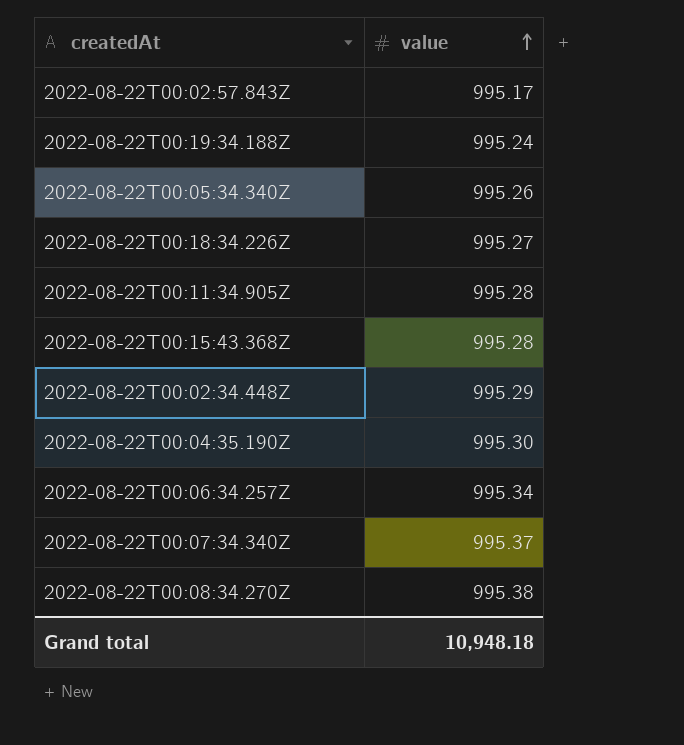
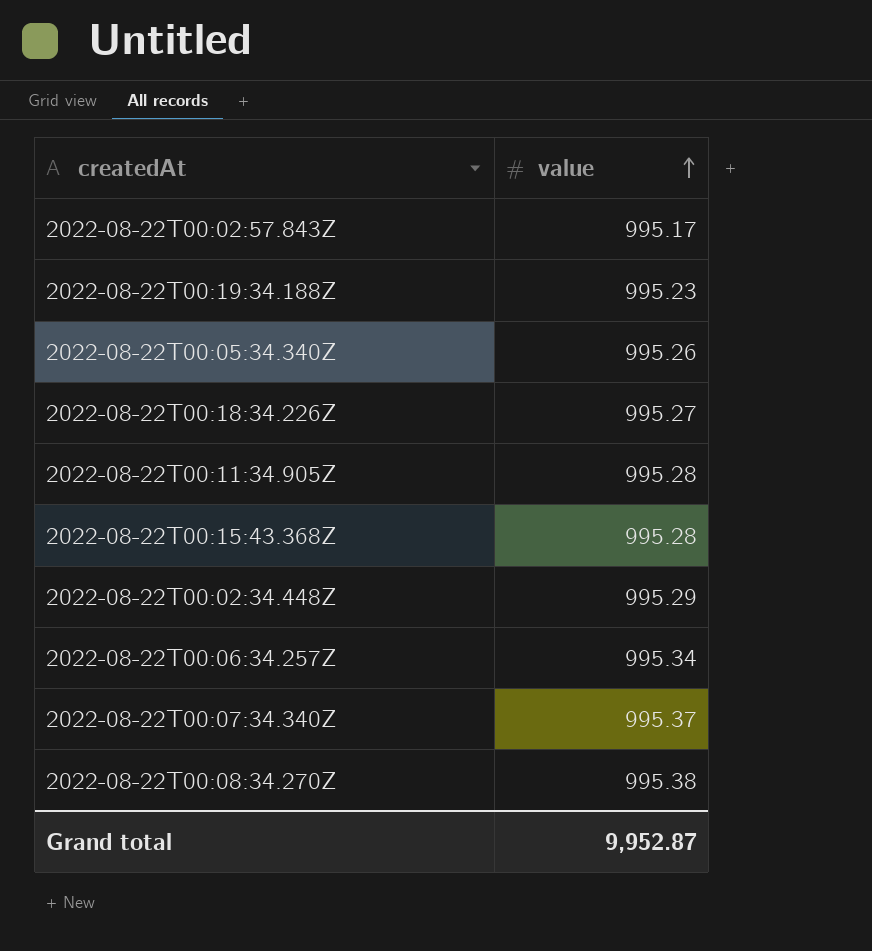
row 2022-08-22T00:04:35.190Z: 995.30 -> none
2022-08-22T00:19:34.188Z | value: 995.24 -> 995.23
Grand total | value: 10,948.18 -> 9,952.87

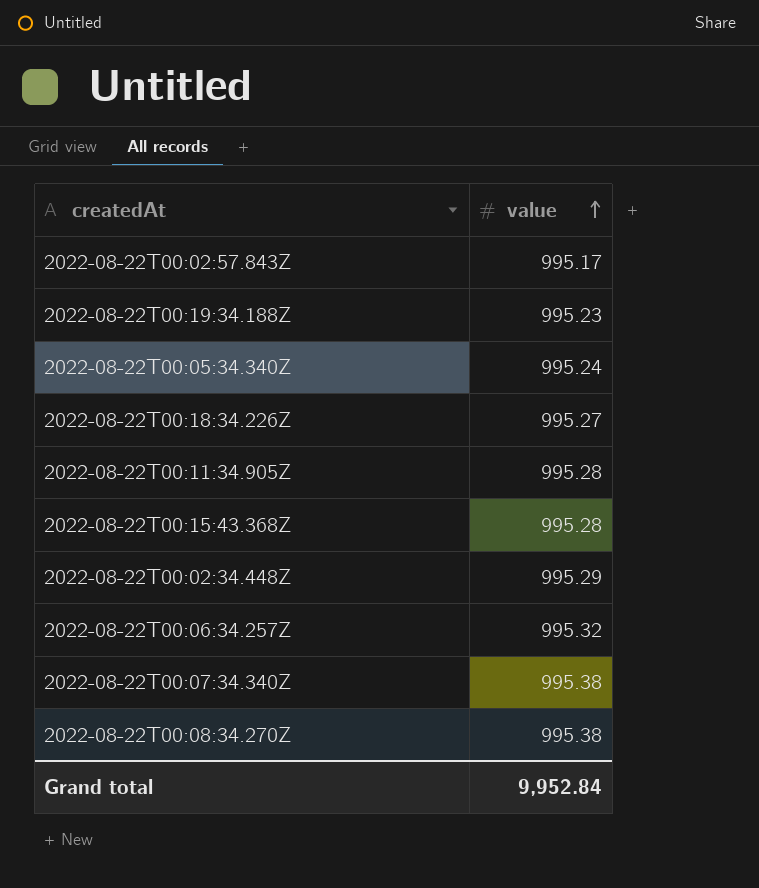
2022-08-22T00:05:34.340Z | value: 995.26 -> 995.24
2022-08-22T00:06:34.257Z | value: 995.34 -> 995.32
2022-08-22T00:07:34.340Z | value: 995.37 -> 995.38
Grand total | value: 9,952.87 -> 9,952.84

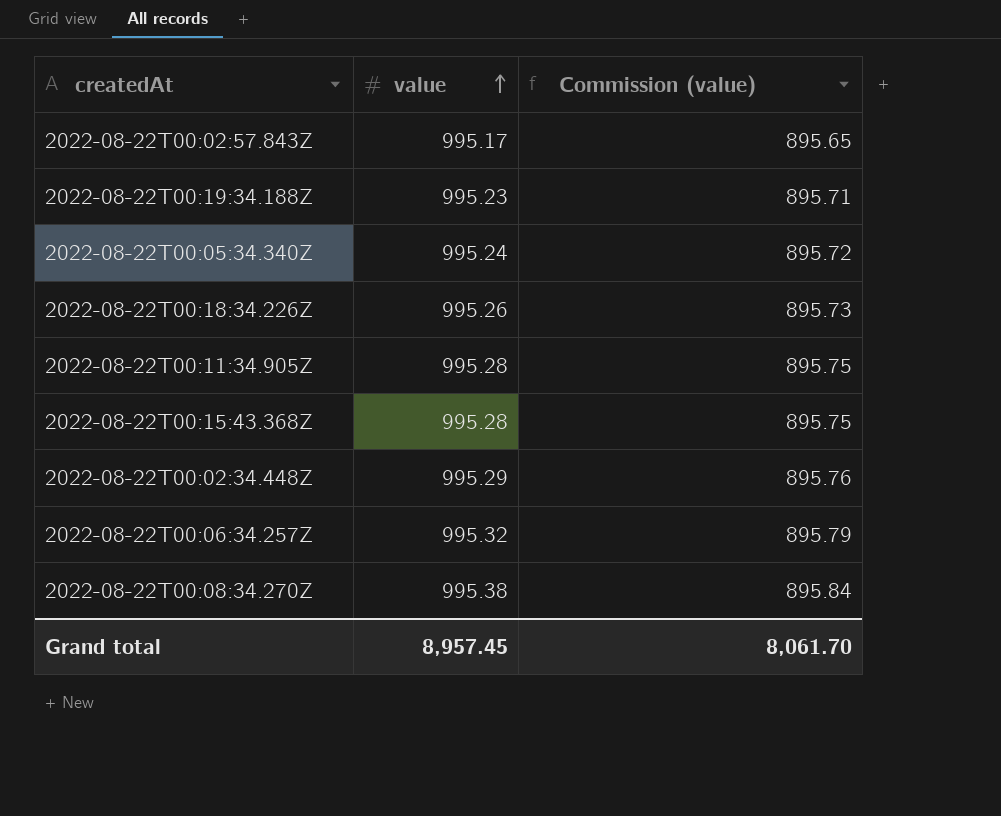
column Commission (value) | formula: none -> [value] * 0.9
row 2022-08-22T00:07:34.340Z: 995.38 -> none
2022-08-22T00:18:34.226Z | value: 995.27 -> 995.26
Grand total | value: 9,952.84 -> 8,957.45

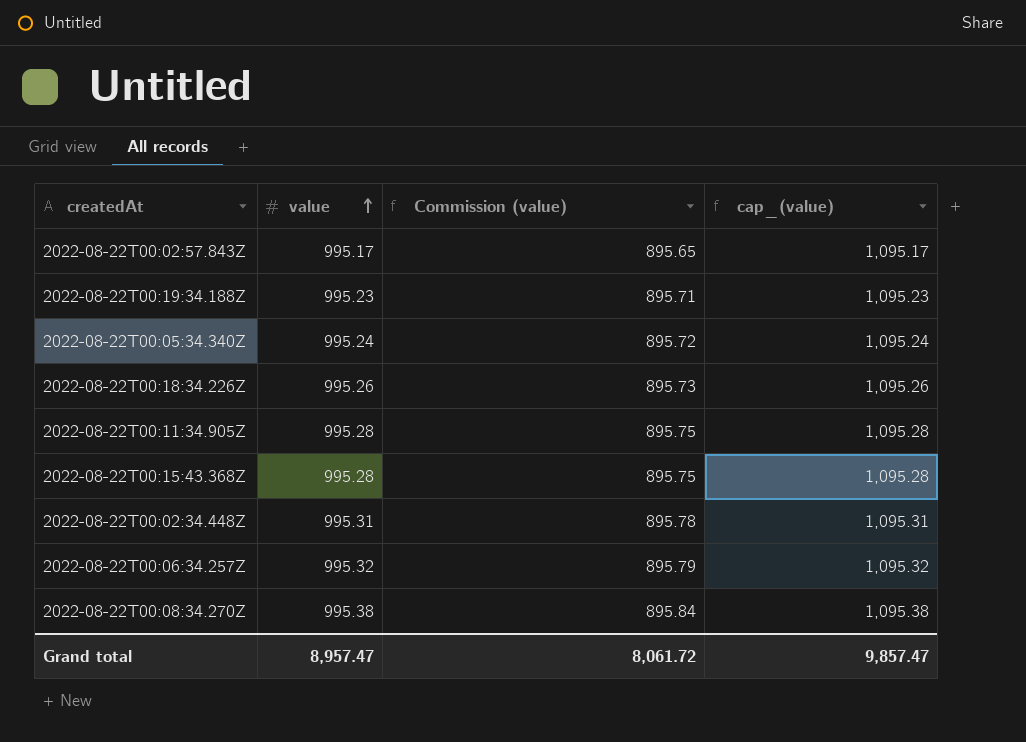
column cap_(value) | formula: none -> [value] + 100
2022-08-22T00:02:34.448Z | value: 995.29 -> 995.31
2022-08-22T00:02:34.448Z | Commission (value): 895.76 -> 895.78
Grand total | value: 8,957.45 -> 8,957.47
Grand total | Commission (value): 8,061.70 -> 8,061.72

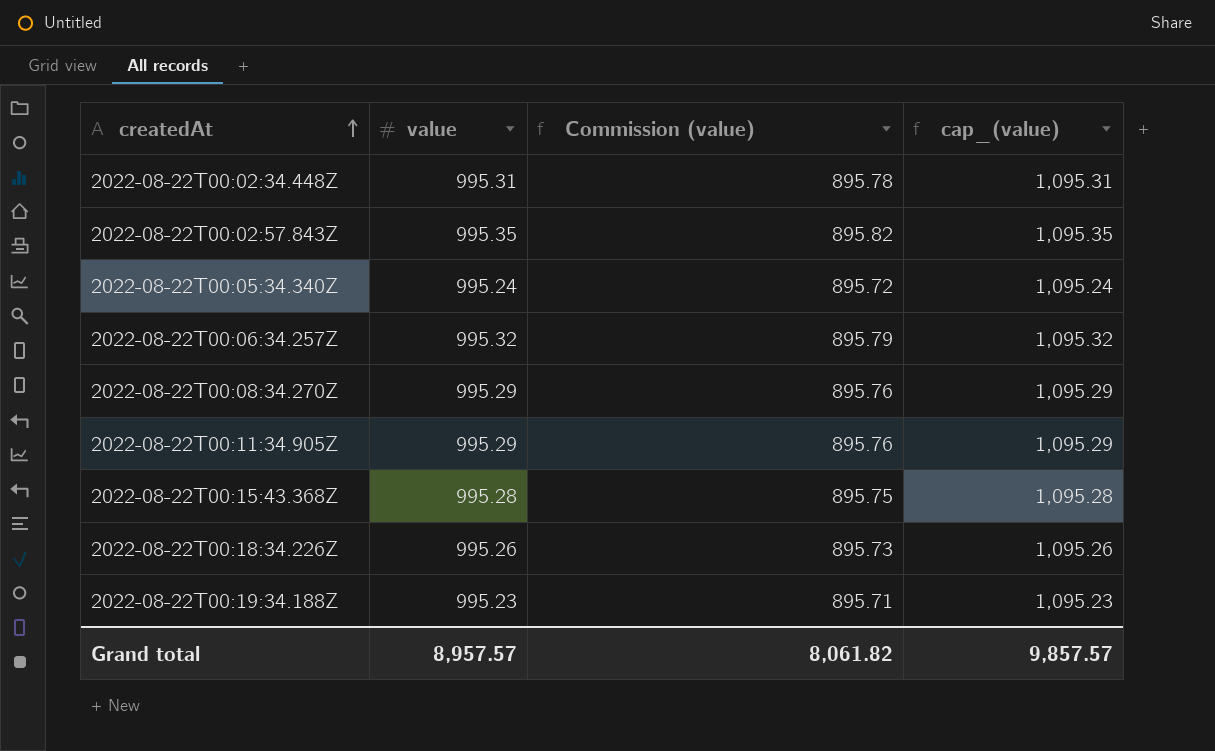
row order: value ascending -> createdAt ascending
2022-08-22T00:02:57.843Z | value: 995.17 -> 995.35
2022-08-22T00:02:57.843Z | Commission (value): 895.65 -> 895.82
2022-08-22T00:02:57.843Z | cap_(value): 1,095.17 -> 1,095.35
2022-08-22T00:08:34.270Z | value: 995.38 -> 995.29
2022-08-22T00:08:34.270Z | Commission (value): 895.84 -> 895.76
2022-08-22T00:08:34.270Z | cap_(value): 1,095.38 -> 1,095.29
2022-08-22T00:11:34.905Z | value: 995.28 -> 995.29
2022-08-22T00:11:34.905Z | Commission (value): 895.75 -> 895.76
2022-08-22T00:11:34.905Z | cap_(value): 1,095.28 -> 1,095.29
Grand total | value: 8,957.47 -> 8,957.57
Grand total | Commission (value): 8,061.72 -> 8,061.82
Grand total | cap_(value): 9,857.47 -> 9,857.57

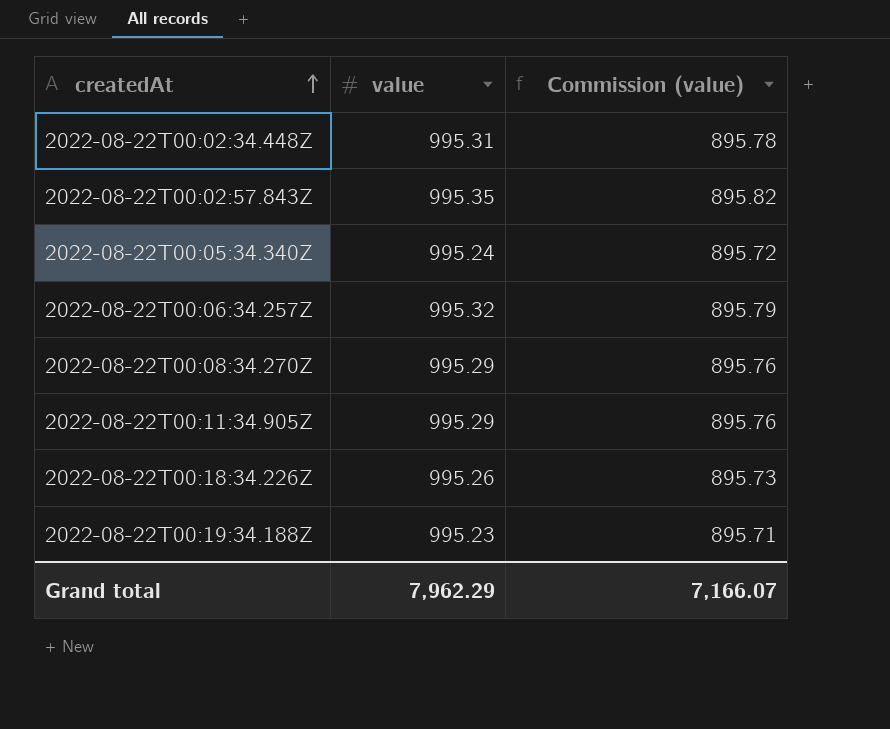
column cap_(value) | formula: [value] + 100 -> none
row 2022-08-22T00:15:43.368Z: 995.28 | 895.75 | 1,095.28 -> none
Grand total | value: 8,957.57 -> 7,962.29
Grand total | Commission (value): 8,061.82 -> 7,166.07

